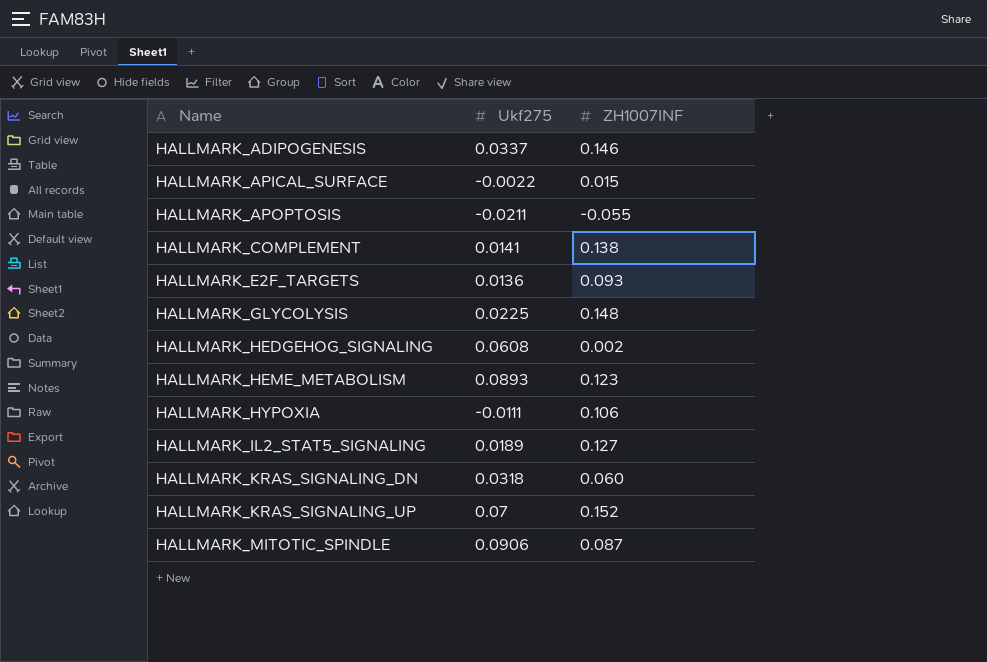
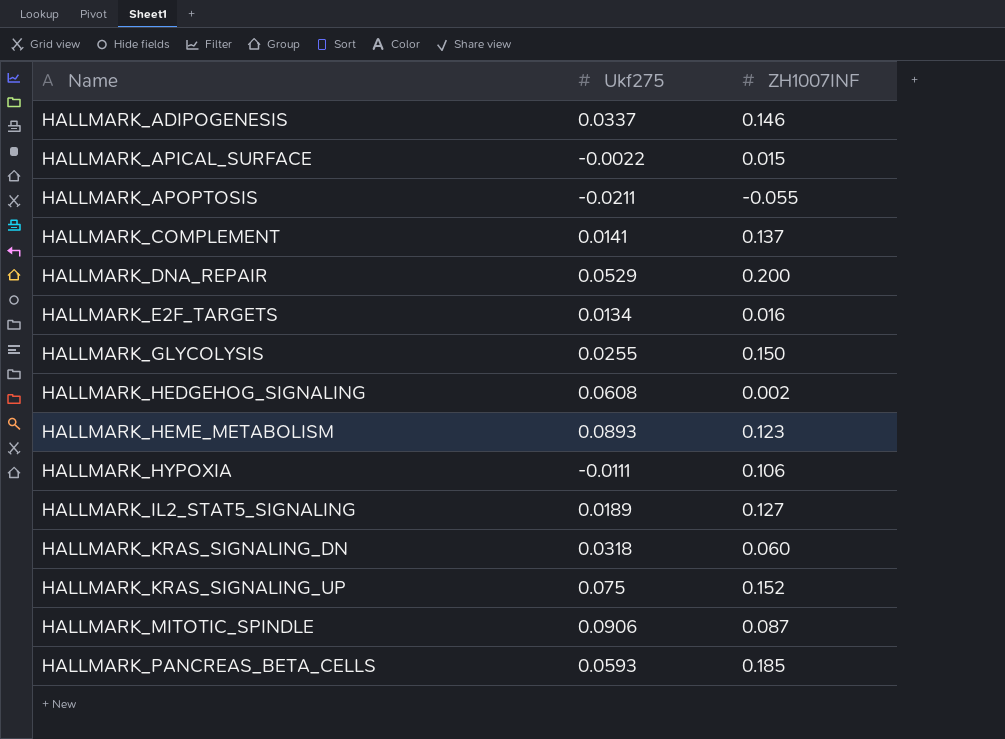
HALLMARK_COMPLEMENT | ZH1007INF: 0.138 -> 0.137
row HALLMARK_DNA_REPAIR: none -> 0.0529 | 0.200
HALLMARK_E2F_TARGETS | Ukf275: 0.0136 -> 0.0134
HALLMARK_E2F_TARGETS | ZH1007INF: 0.093 -> 0.016
HALLMARK_GLYCOLYSIS | Ukf275: 0.0225 -> 0.0255
HALLMARK_GLYCOLYSIS | ZH1007INF: 0.148 -> 0.150
HALLMARK_KRAS_SIGNALING_UP | Ukf275: 0.07 -> 0.075
row HALLMARK_PANCREAS_BETA_CELLS: none -> 0.0593 | 0.185

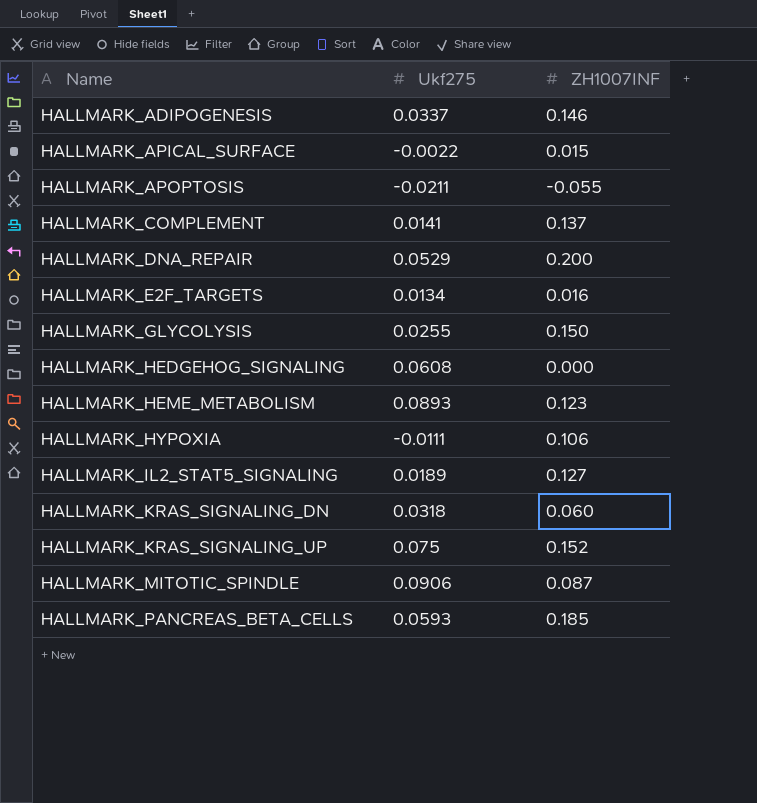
HALLMARK_HEDGEHOG_SIGNALING | ZH1007INF: 0.002 -> 0.000

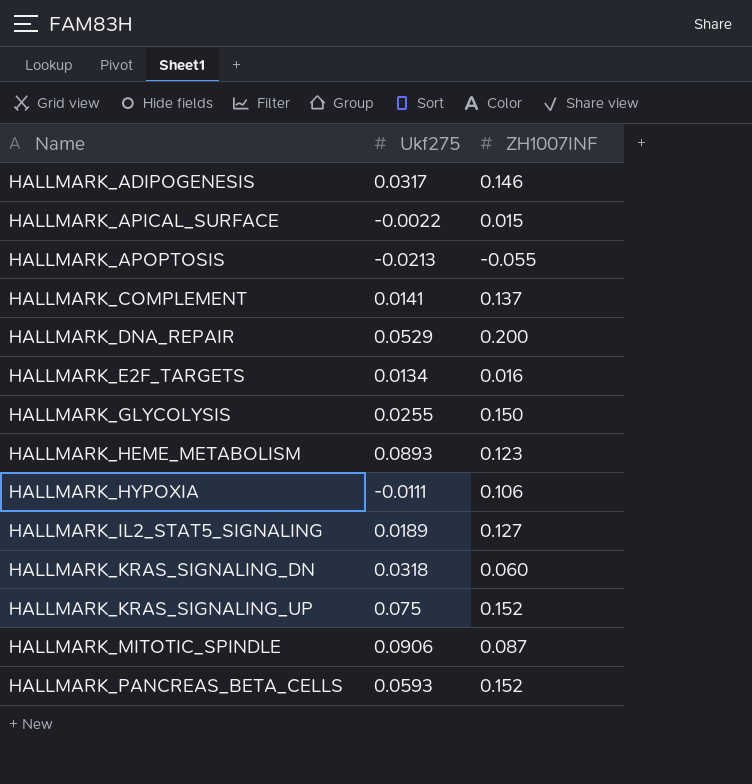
row HALLMARK_HEDGEHOG_SIGNALING: 0.0608 | 0.000 -> none
HALLMARK_ADIPOGENESIS | Ukf275: 0.0337 -> 0.0317
HALLMARK_APOPTOSIS | Ukf275: -0.0211 -> -0.0213
HALLMARK_PANCREAS_BETA_CELLS | ZH1007INF: 0.185 -> 0.152

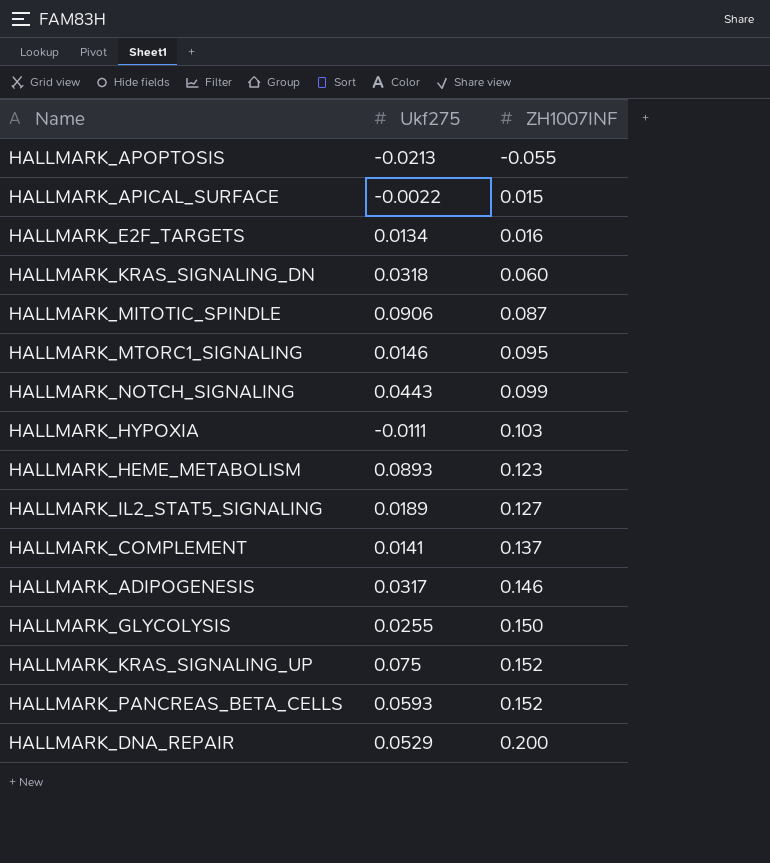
row order: Name ascending -> ZH1007INF ascending
row HALLMARK_MTORC1_SIGNALING: none -> 0.0146 | 0.095
row HALLMARK_NOTCH_SIGNALING: none -> 0.0443 | 0.099
HALLMARK_HYPOXIA | ZH1007INF: 0.106 -> 0.103

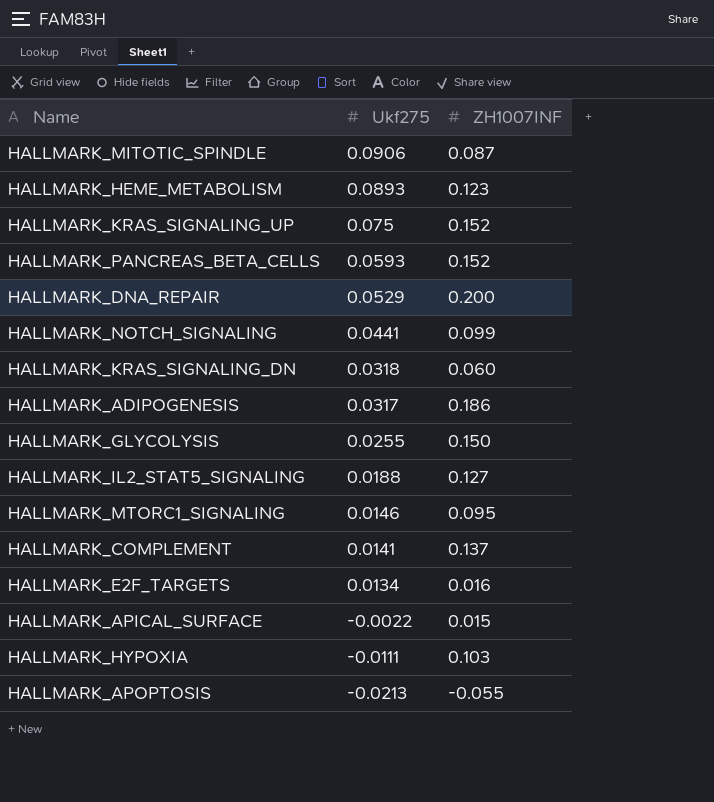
row order: ZH1007INF ascending -> Ukf275 descending
HALLMARK_NOTCH_SIGNALING | Ukf275: 0.0443 -> 0.0441
HALLMARK_ADIPOGENESIS | ZH1007INF: 0.146 -> 0.186
HALLMARK_IL2_STAT5_SIGNALING | Ukf275: 0.0189 -> 0.0188

